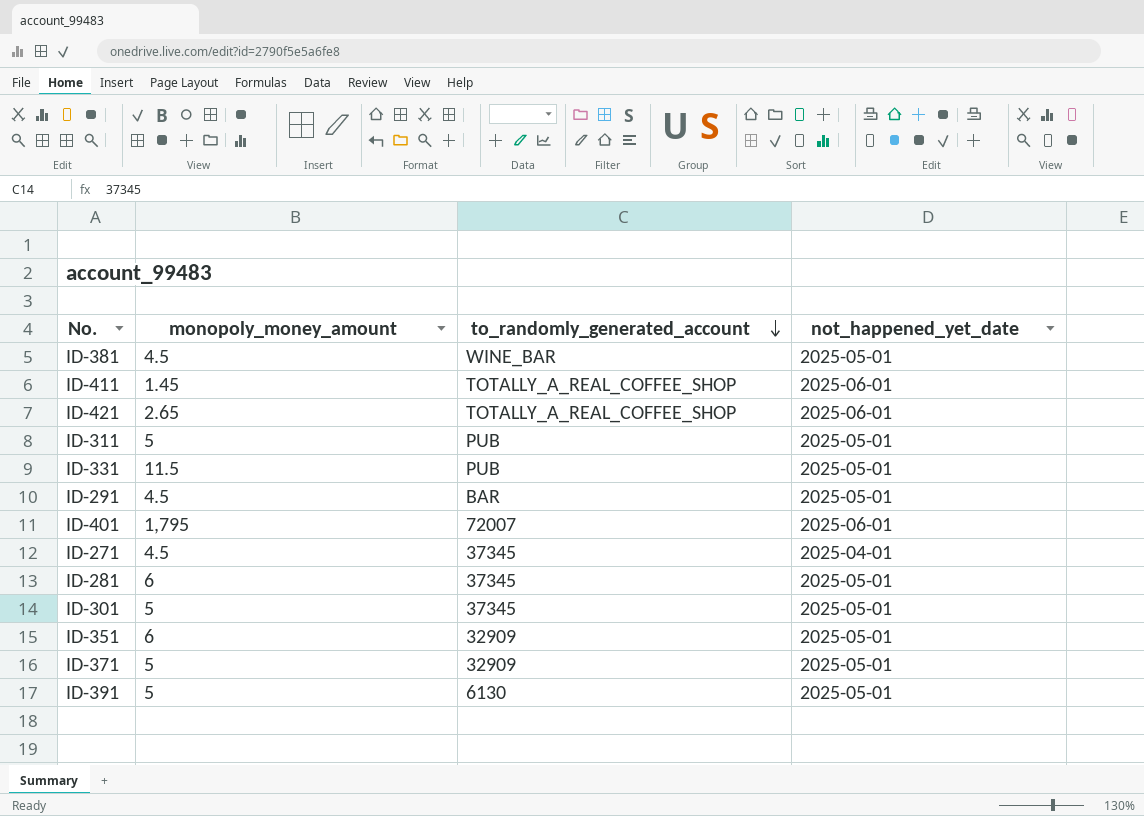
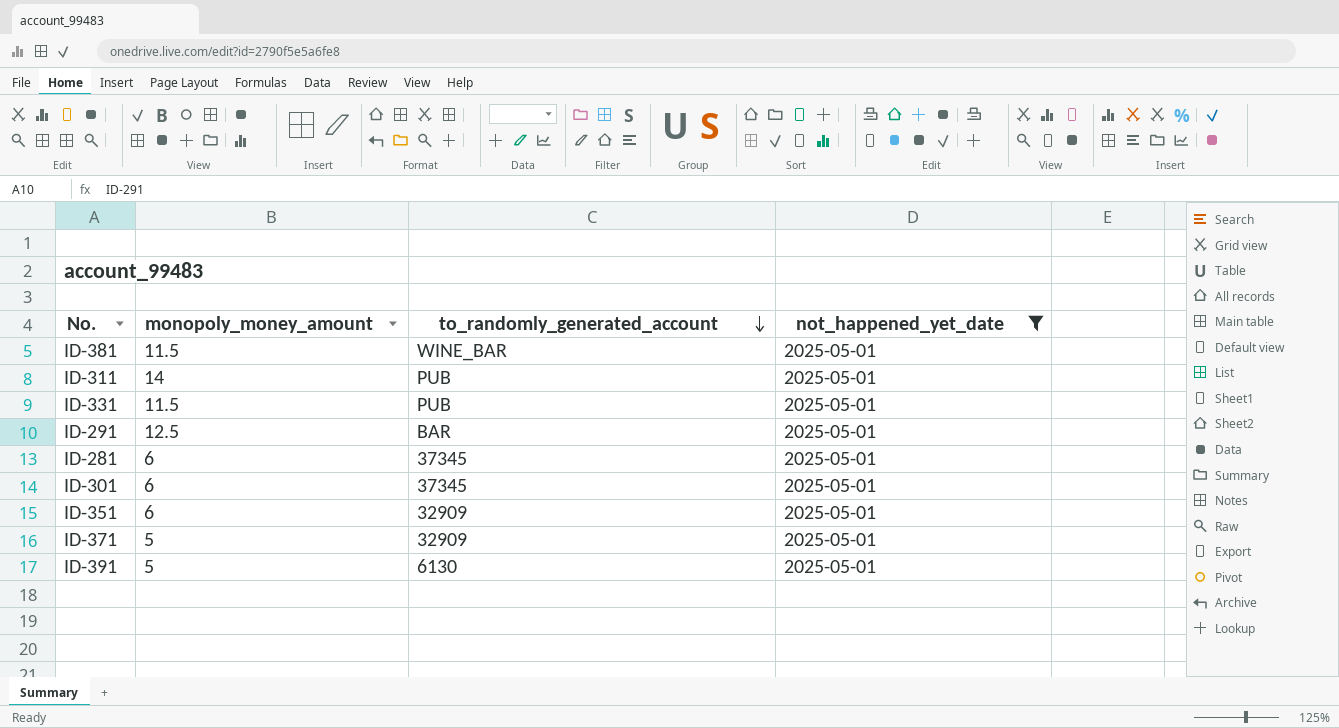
filter: none -> not_happened_yet_date = 2025-05-01
ID-381 | monopoly_money_amount: 4.5 -> 11.5
ID-311 | monopoly_money_amount: 5 -> 14
ID-291 | monopoly_money_amount: 4.5 -> 12.5
ID-301 | monopoly_money_amount: 5 -> 6

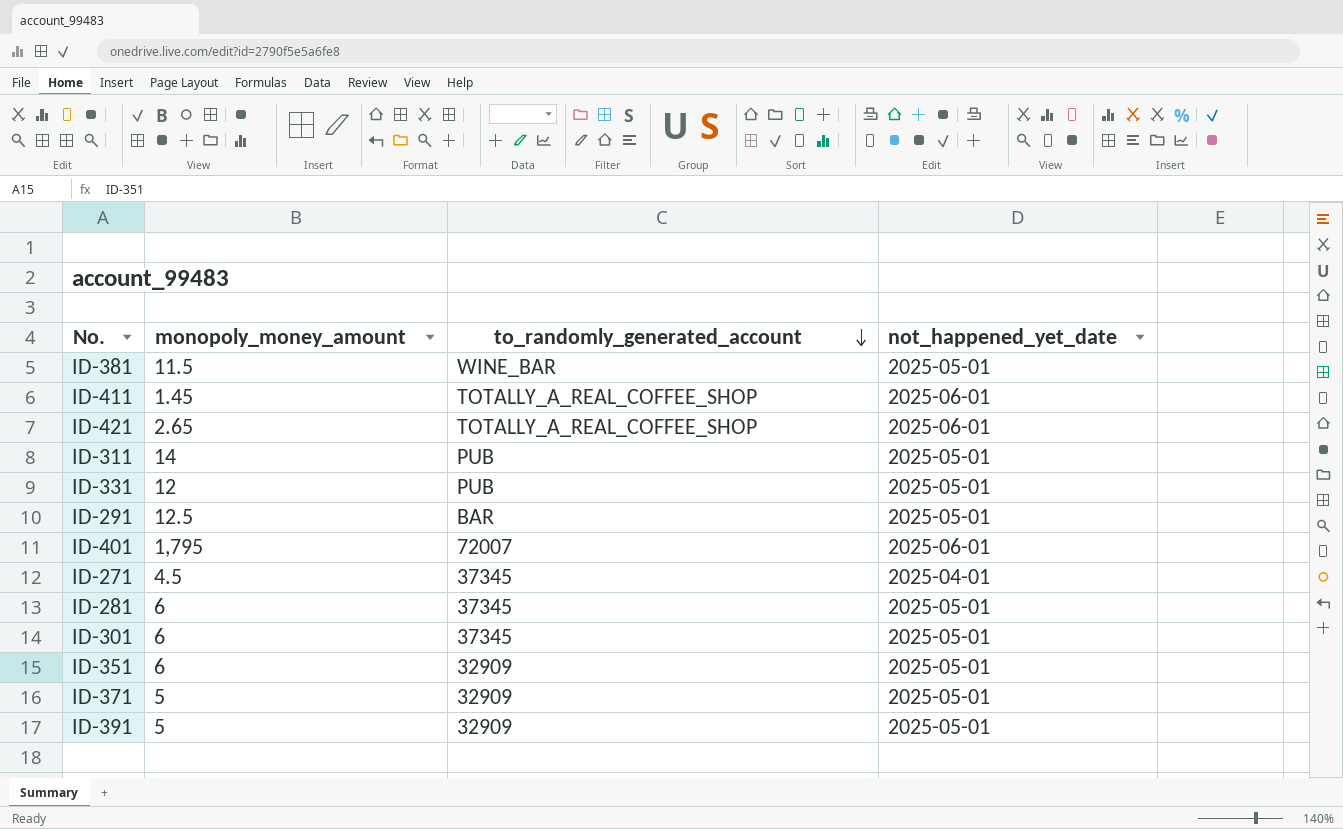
filter: not_happened_yet_date = 2025-05-01 -> none
ID-331 | monopoly_money_amount: 11.5 -> 12
ID-391 | to_randomly_generated_account: 6130 -> 32909

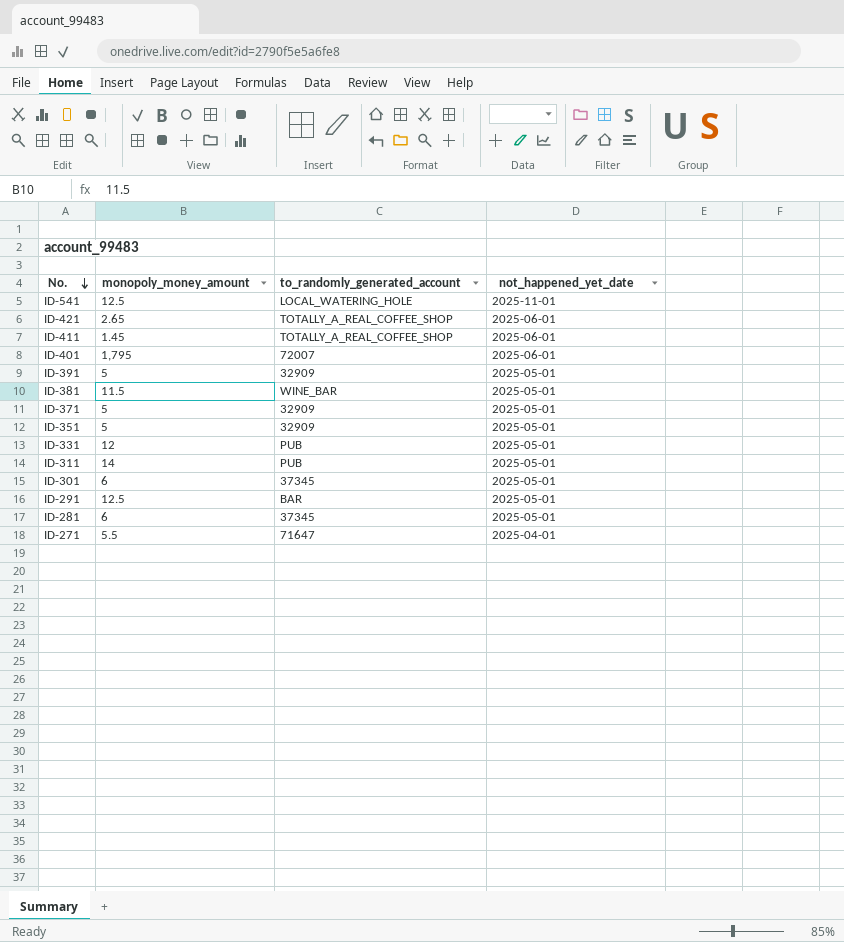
row order: to_randomly_generated_account descending -> No. descending
row ID-541: none -> 12.5 | LOCAL_WATERING_HOLE | 2025-11-01
ID-351 | monopoly_money_amount: 6 -> 5
ID-271 | monopoly_money_amount: 4.5 -> 5.5
ID-271 | to_randomly_generated_account: 37345 -> 71647

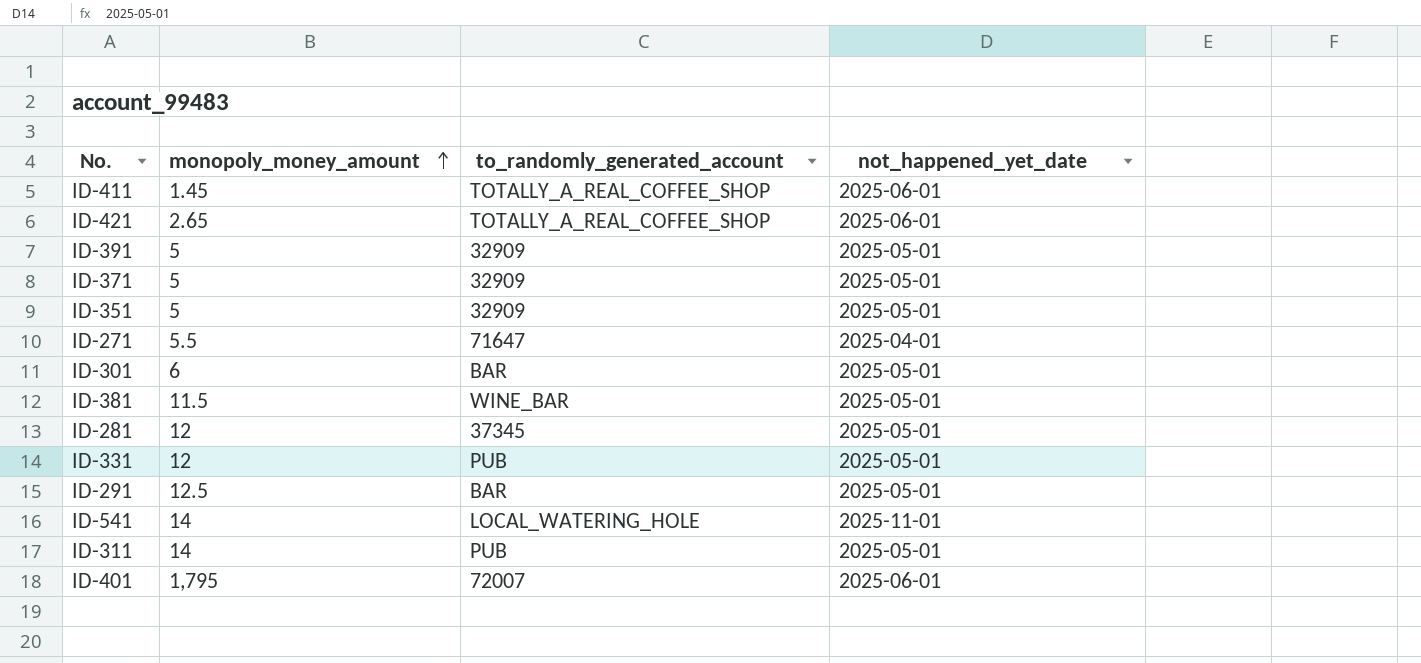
row order: No. descending -> monopoly_money_amount ascending
ID-301 | to_randomly_generated_account: 37345 -> BAR
ID-281 | monopoly_money_amount: 6 -> 12
ID-541 | monopoly_money_amount: 12.5 -> 14

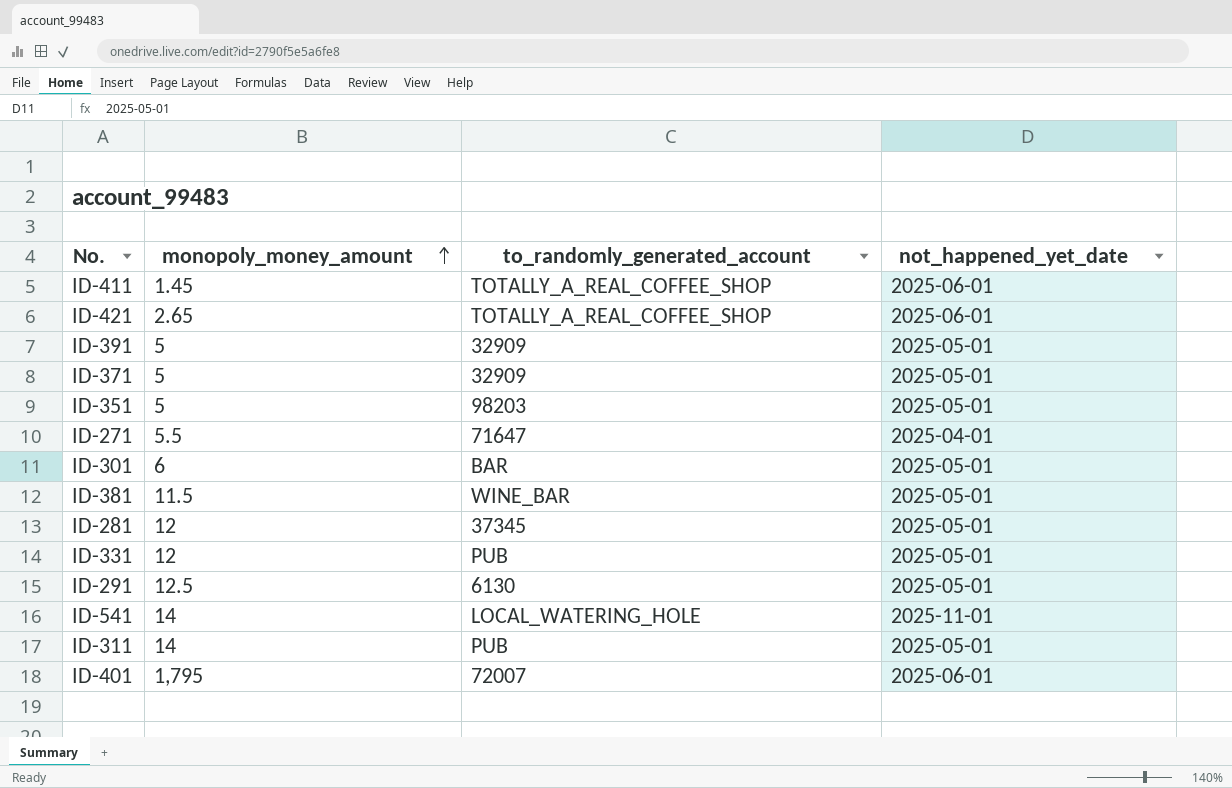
ID-351 | to_randomly_generated_account: 32909 -> 98203
ID-291 | to_randomly_generated_account: BAR -> 6130

